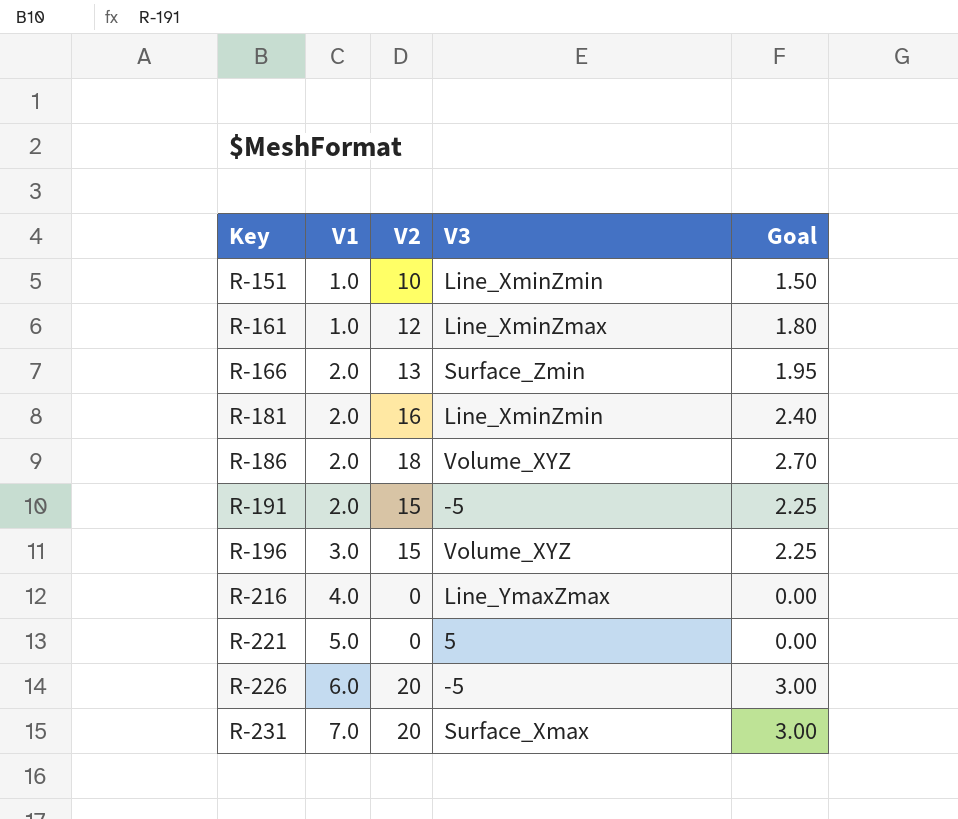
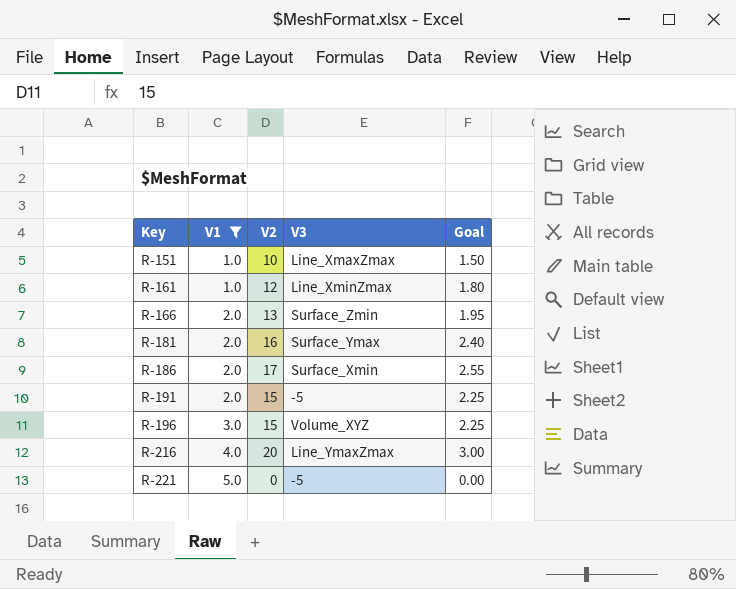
filter: none -> V1 <= 5.0
R-151 | V3: Line_XminZmin -> Line_XmaxZmax
R-181 | V3: Line_XminZmin -> Surface_Ymax
R-186 | V2: 18 -> 17
R-186 | V3: Volume_XYZ -> Surface_Xmin
R-186 | Goal: 2.70 -> 2.55
R-216 | V2: 0 -> 20
R-216 | Goal: 0.00 -> 3.00
R-221 | V3: 5 -> -5

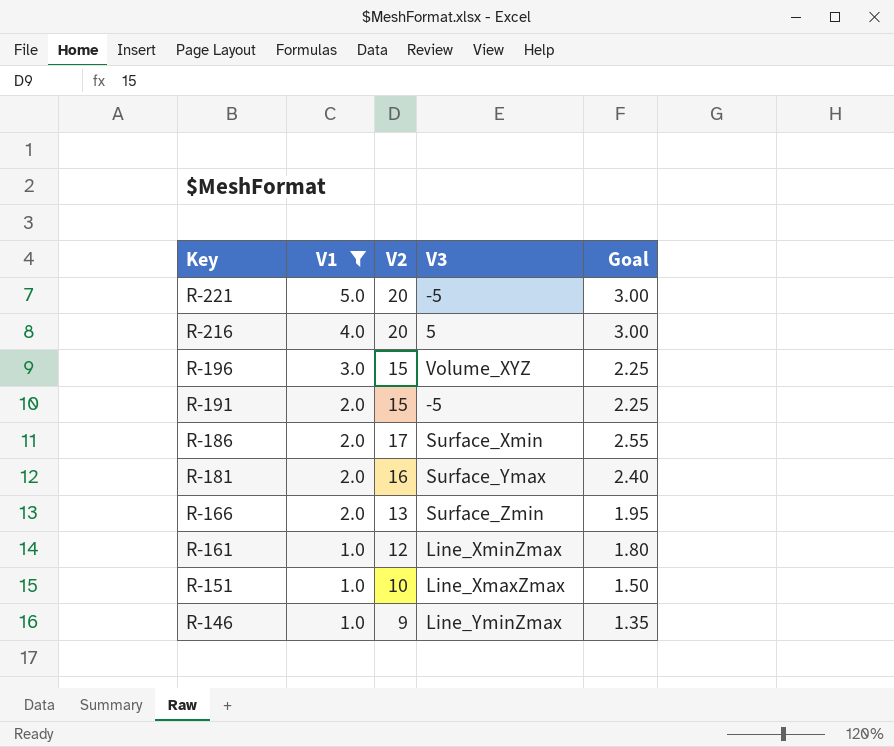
row order: Key ascending -> Key descending
R-221 | V2: 0 -> 20
R-221 | Goal: 0.00 -> 3.00
R-216 | V3: Line_YmaxZmax -> 5
row R-146: none -> 1.0 | 9 | Line_YminZmax | 1.35

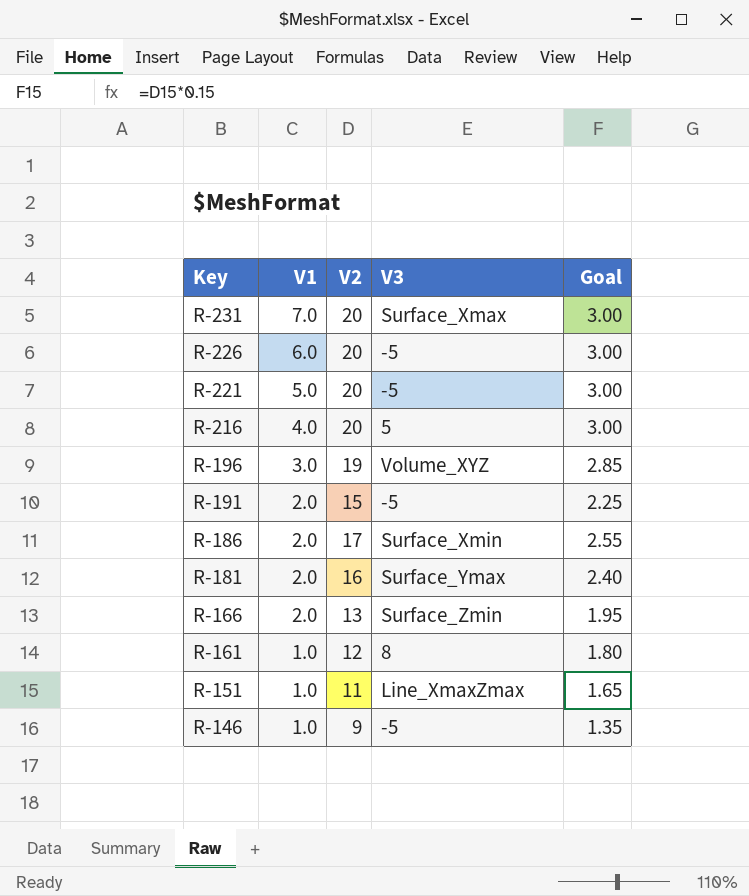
filter: V1 <= 5.0 -> none
R-196 | V2: 15 -> 19
R-196 | Goal: 2.25 -> 2.85
R-161 | V3: Line_XminZmax -> 8
R-151 | V2: 10 -> 11
R-151 | Goal: 1.50 -> 1.65
R-146 | V3: Line_YminZmax -> -5

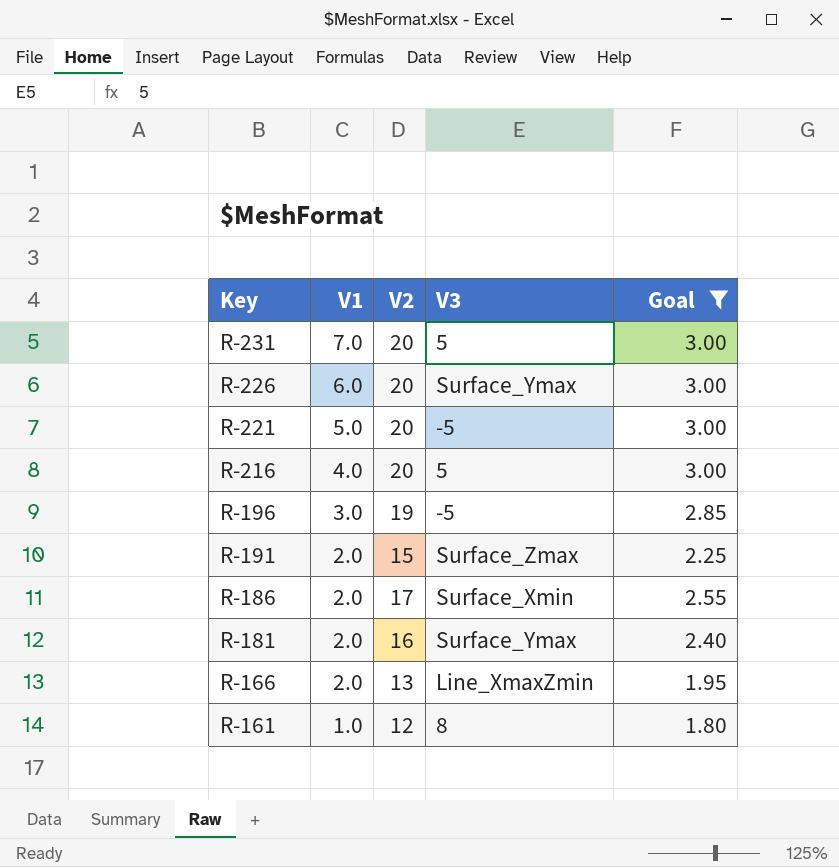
filter: none -> Goal >= 1.80
R-231 | V3: Surface_Xmax -> 5
R-226 | V3: -5 -> Surface_Ymax
R-196 | V3: Volume_XYZ -> -5
R-191 | V3: -5 -> Surface_Zmax
R-166 | V3: Surface_Zmin -> Line_XmaxZmin

